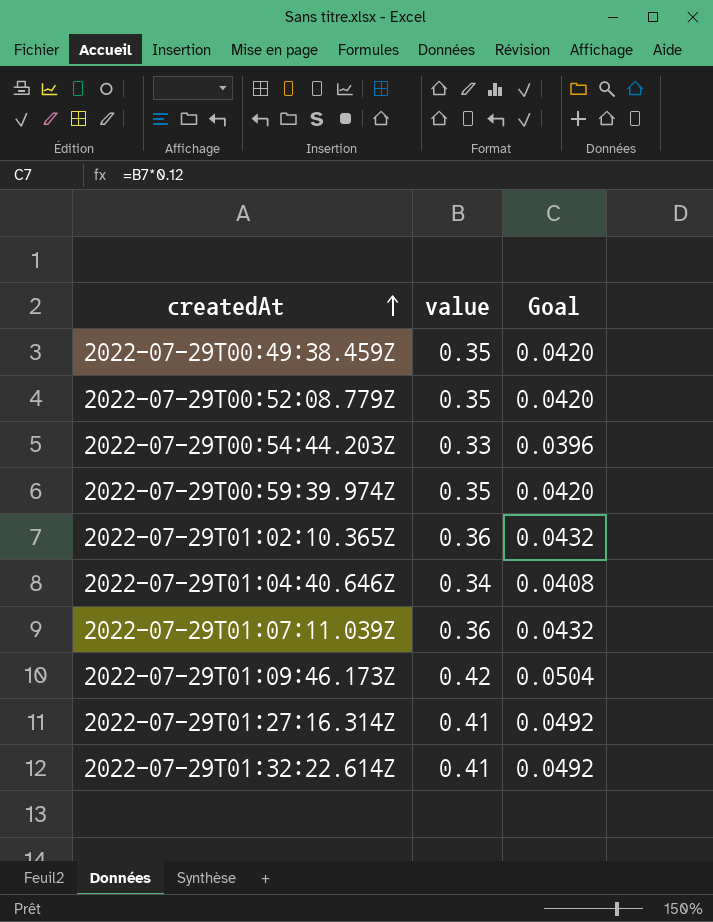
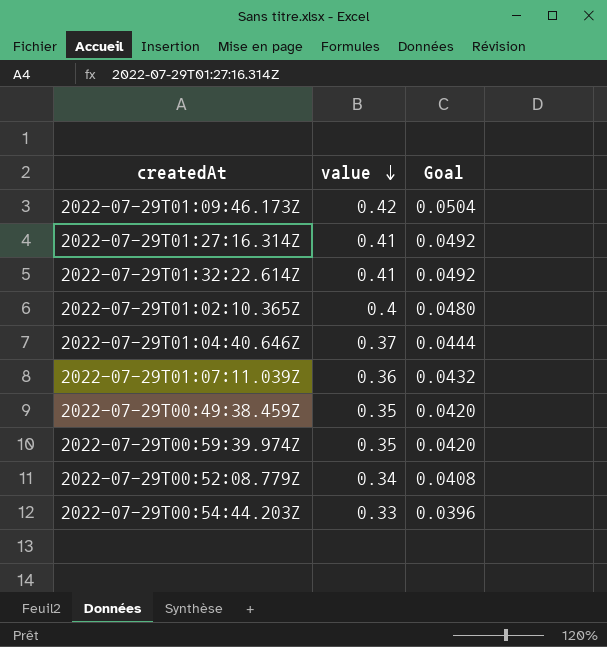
row order: createdAt ascending -> value descending
2022-07-29T01:02:10.365Z | value: 0.36 -> 0.4
2022-07-29T01:02:10.365Z | Goal: 0.0432 -> 0.0480
2022-07-29T01:04:40.646Z | value: 0.34 -> 0.37
2022-07-29T01:04:40.646Z | Goal: 0.0408 -> 0.0444
2022-07-29T00:52:08.779Z | value: 0.35 -> 0.34
2022-07-29T00:52:08.779Z | Goal: 0.0420 -> 0.0408

